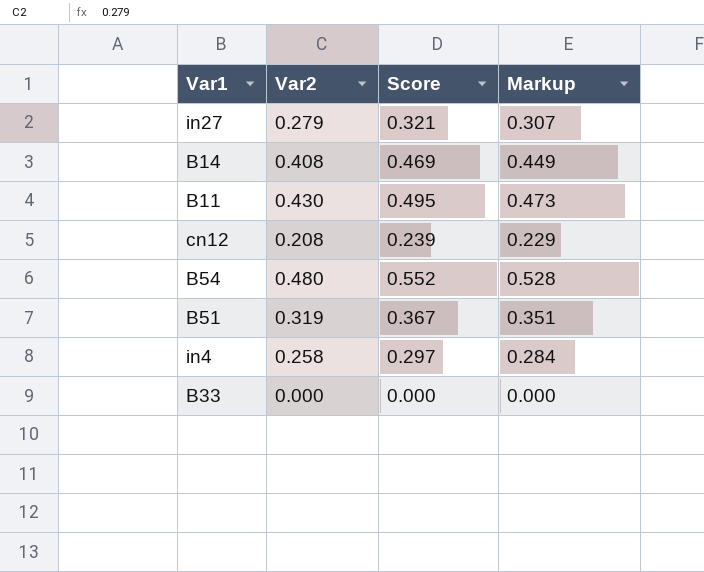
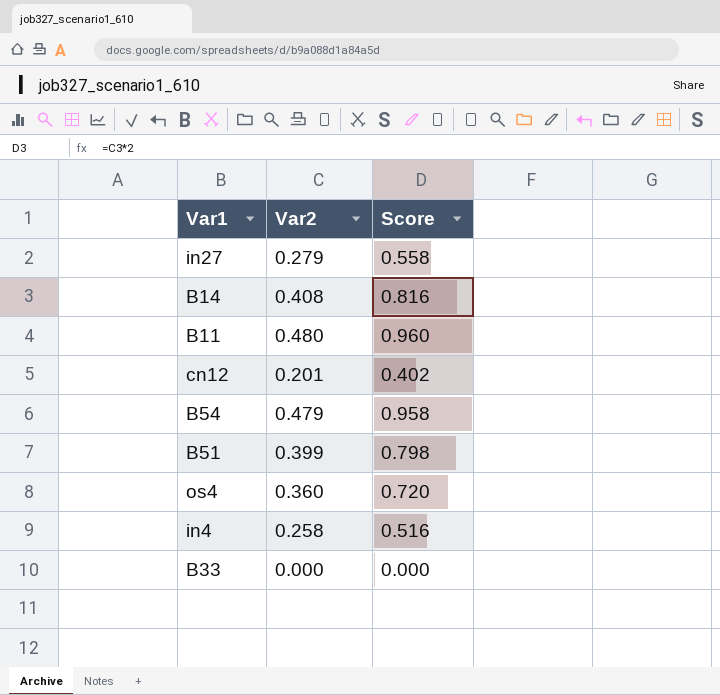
column Markup | formula: [Var2] * 1.1 -> none
column Score | formula: [Var2] * 1.15 -> [Var2] * 2
B11 | Var2: 0.430 -> 0.480
cn12 | Var2: 0.208 -> 0.201
B54 | Var2: 0.480 -> 0.479
B51 | Var2: 0.319 -> 0.399
row os4: none -> 0.360 | 0.720

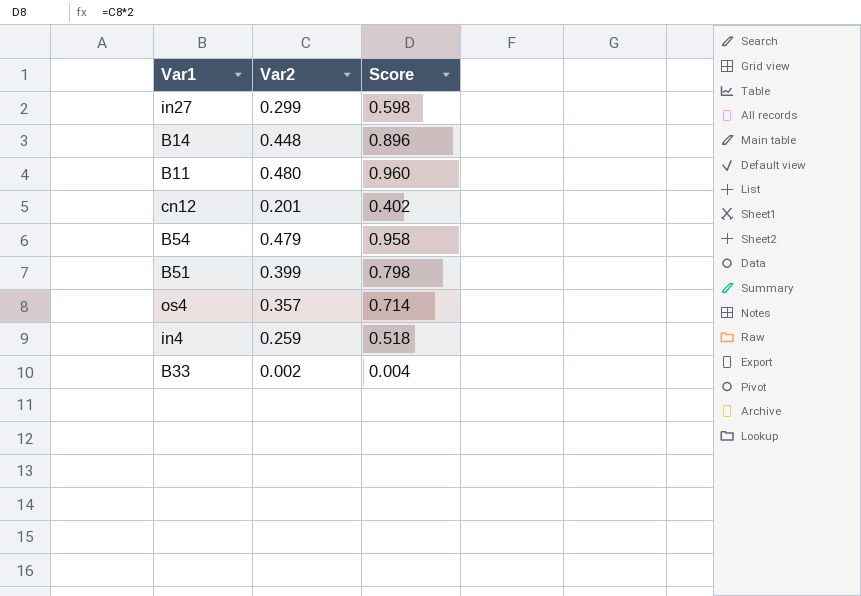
in27 | Var2: 0.279 -> 0.299
in27 | Score: 0.558 -> 0.598
B14 | Var2: 0.408 -> 0.448
B14 | Score: 0.816 -> 0.896
os4 | Var2: 0.360 -> 0.357
os4 | Score: 0.720 -> 0.714
in4 | Var2: 0.258 -> 0.259
in4 | Score: 0.516 -> 0.518
B33 | Var2: 0.000 -> 0.002
B33 | Score: 0.000 -> 0.004

